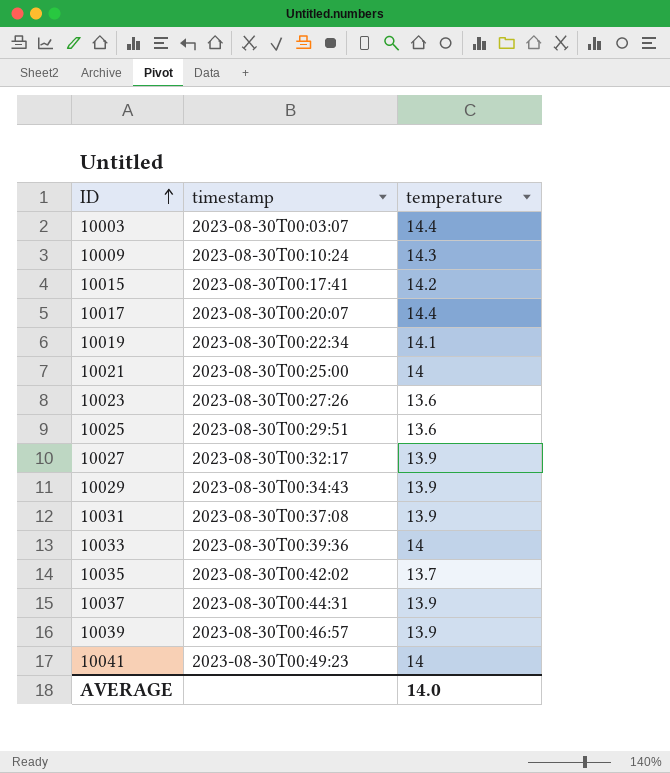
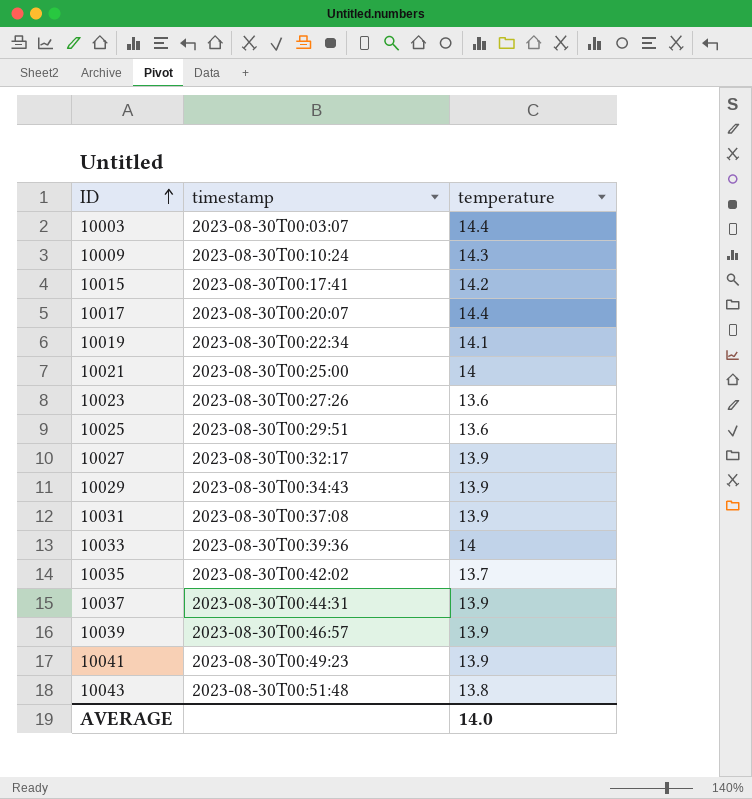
10041 | temperature: 14 -> 13.9
row 10043: none -> 2023-08-30T00:51:48 | 13.8

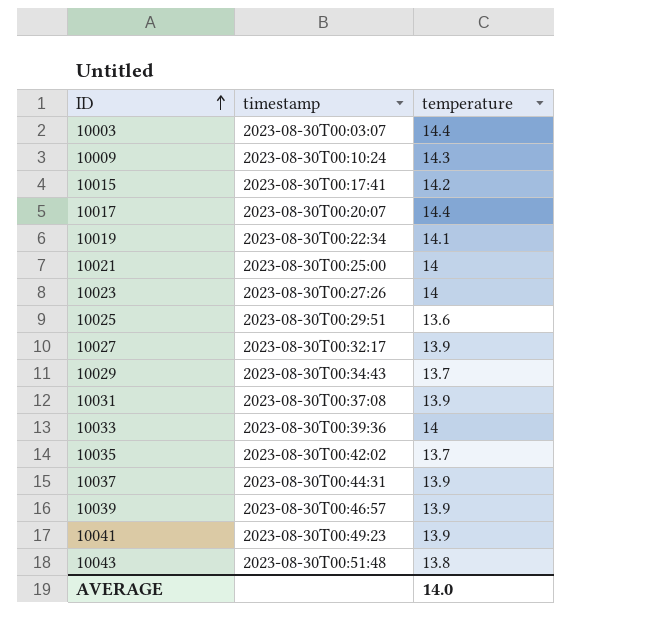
10023 | temperature: 13.6 -> 14
10029 | temperature: 13.9 -> 13.7

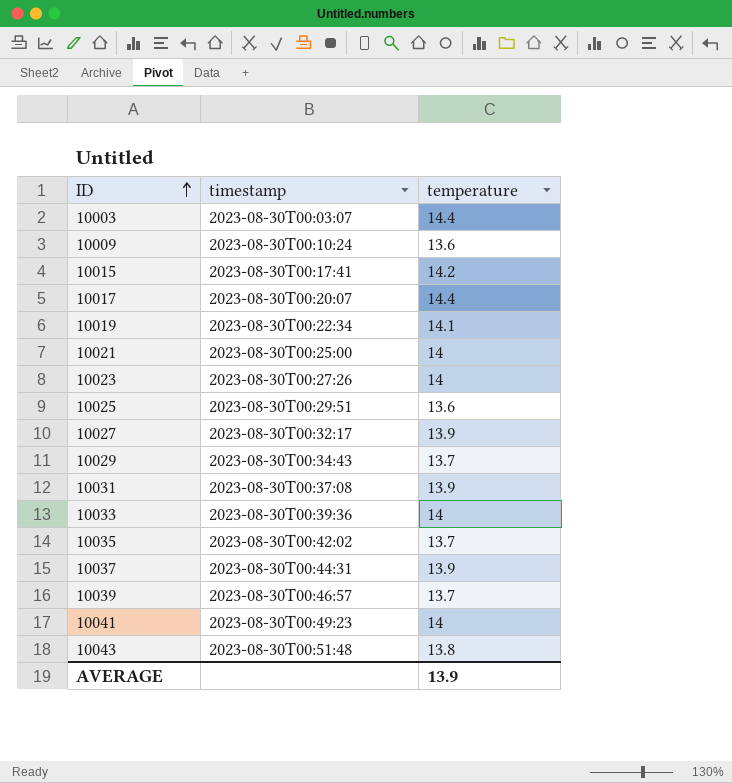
10009 | temperature: 14.3 -> 13.6
10039 | temperature: 13.9 -> 13.7
10041 | temperature: 13.9 -> 14
AVERAGE | temperature: 14.0 -> 13.9

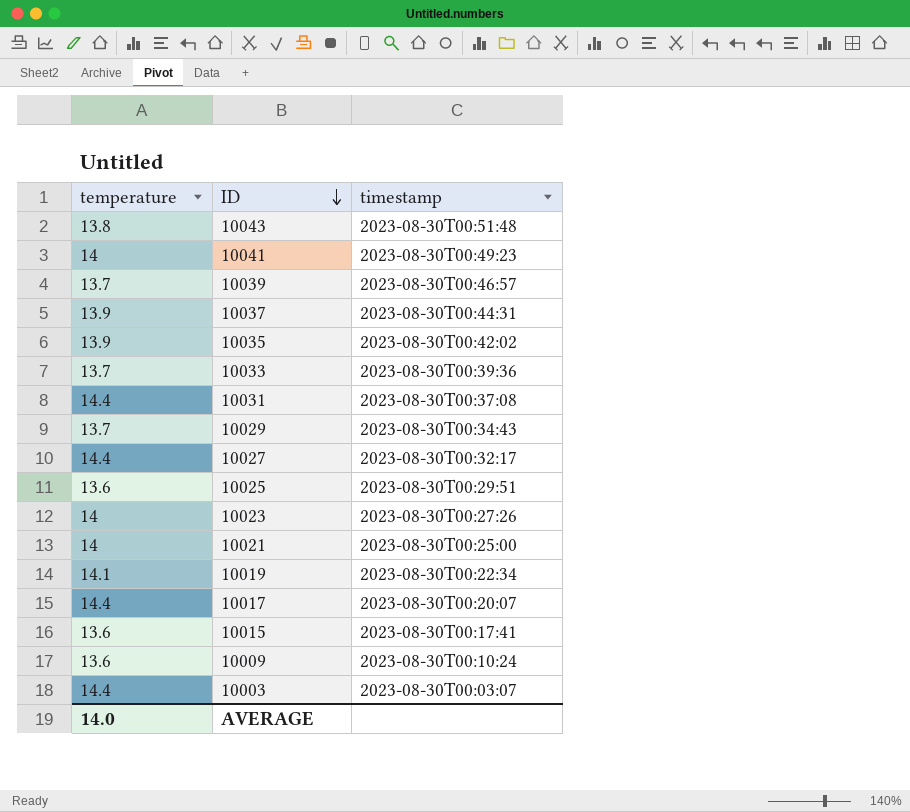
row order: ID ascending -> ID descending
column temperature | position: 3 -> 1
10035 | temperature: 13.7 -> 13.9
10033 | temperature: 14 -> 13.7
10031 | temperature: 13.9 -> 14.4
10027 | temperature: 13.9 -> 14.4
10015 | temperature: 14.2 -> 13.6
AVERAGE | temperature: 13.9 -> 14.0

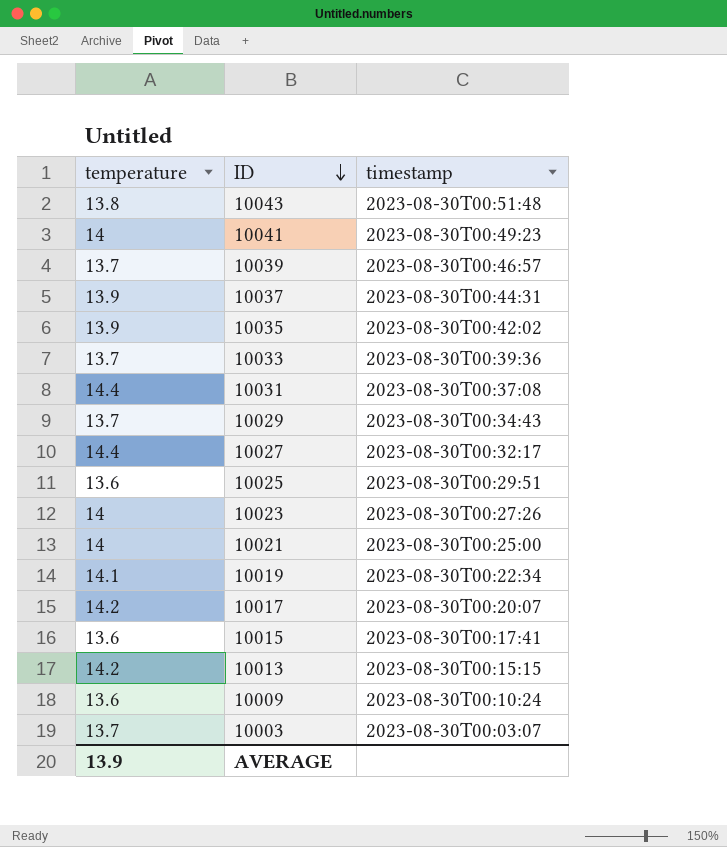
10017 | temperature: 14.4 -> 14.2
row 10013: none -> 14.2 | 2023-08-30T00:15:15
10003 | temperature: 14.4 -> 13.7
AVERAGE | temperature: 14.0 -> 13.9

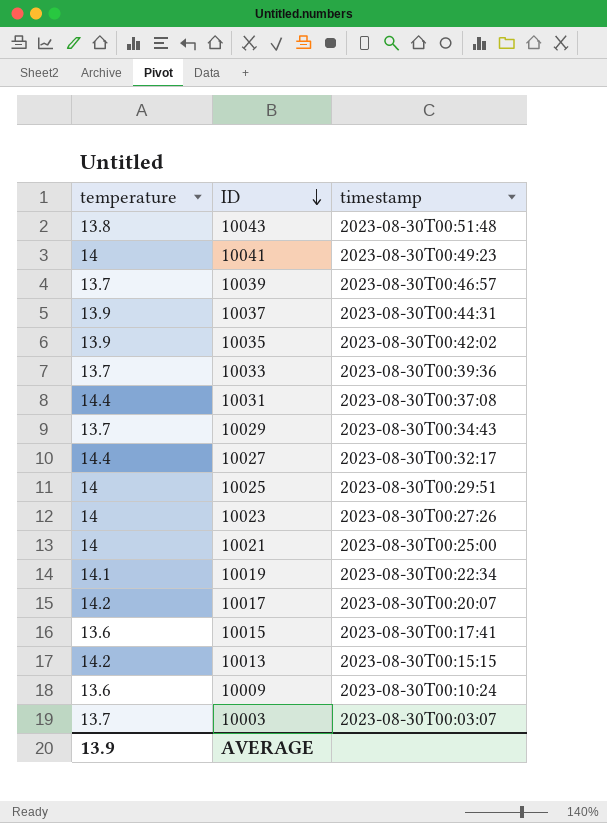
10025 | temperature: 13.6 -> 14

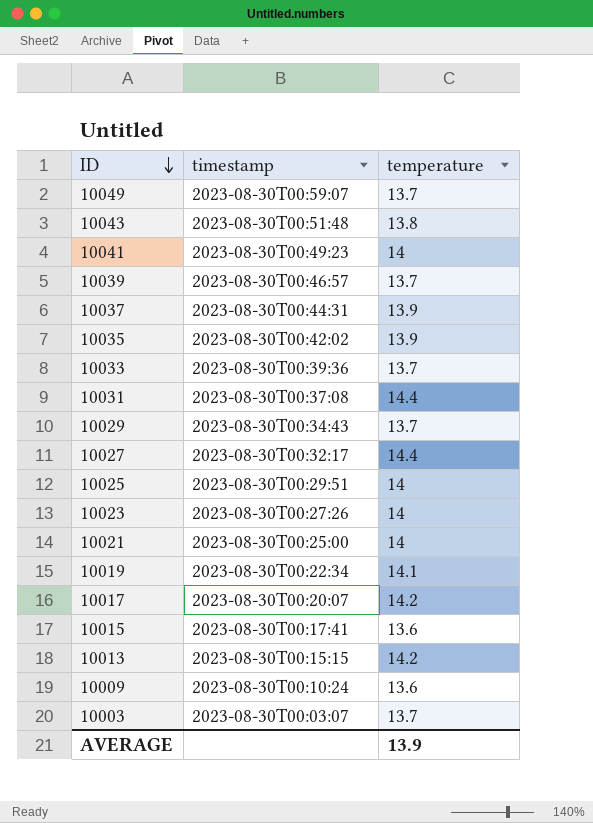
column temperature | position: 1 -> 3
row 10049: none -> 2023-08-30T00:59:07 | 13.7

